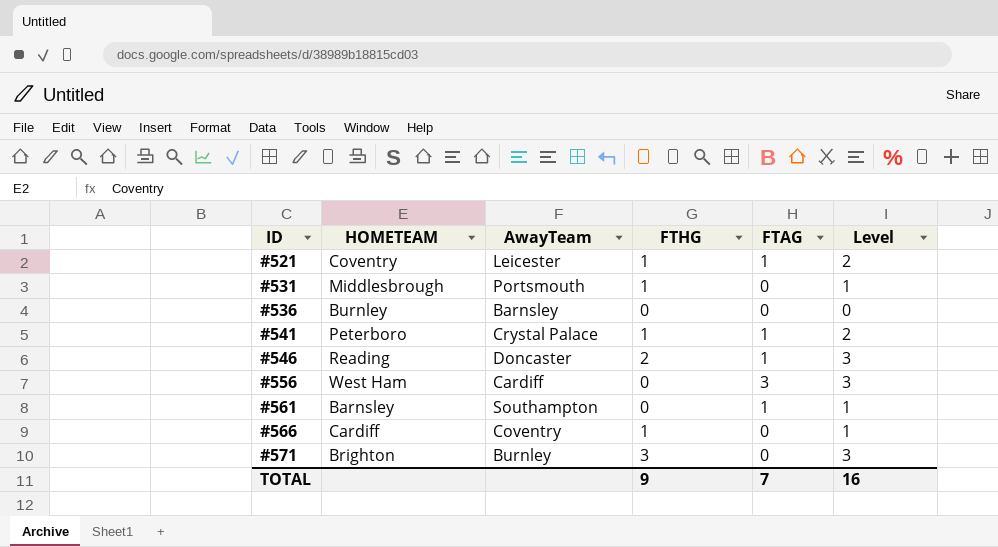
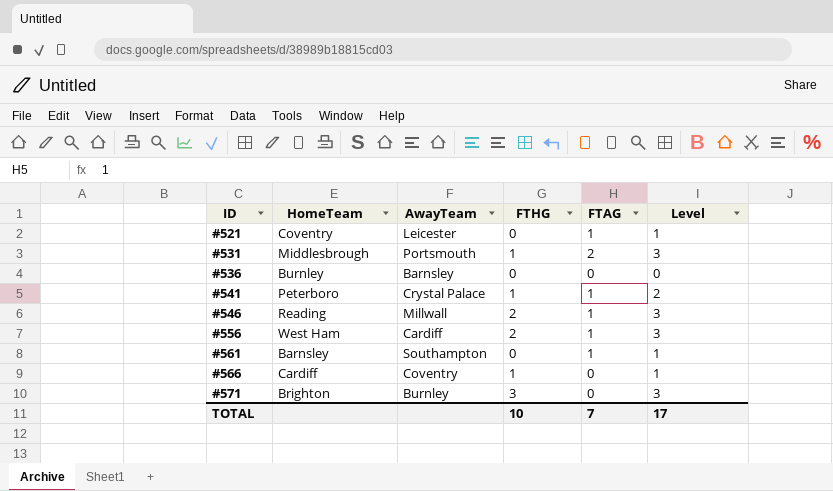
column name: HOMETEAM -> HomeTeam
#521 | FTHG: 1 -> 0
#521 | Level: 2 -> 1
#531 | FTAG: 0 -> 2
#531 | Level: 1 -> 3
#546 | AwayTeam: Doncaster -> Millwall
#556 | FTHG: 0 -> 2
#556 | FTAG: 3 -> 1
TOTAL | FTHG: 9 -> 10
TOTAL | Level: 16 -> 17

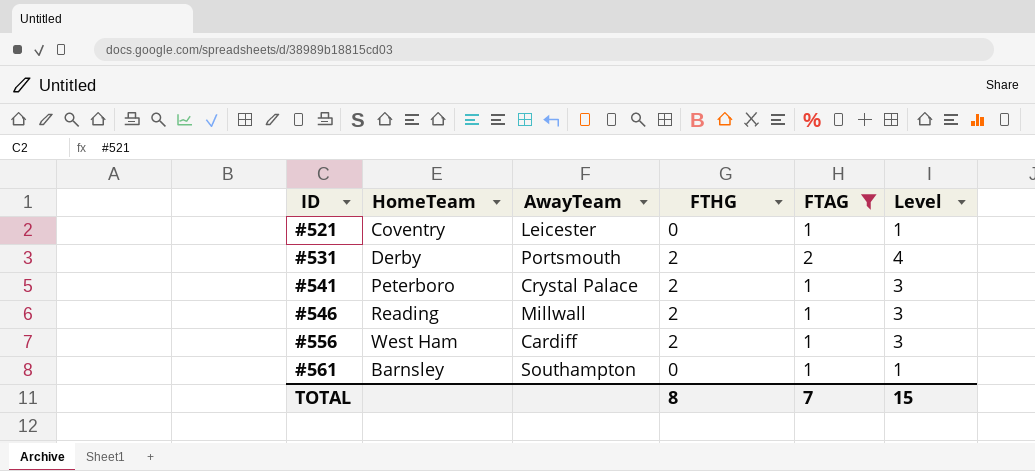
filter: none -> FTAG != 0
#531 | HomeTeam: Middlesbrough -> Derby
#531 | FTHG: 1 -> 2
#531 | Level: 3 -> 4
#541 | FTHG: 1 -> 2
#541 | Level: 2 -> 3
TOTAL | FTHG: 10 -> 8
TOTAL | Level: 17 -> 15

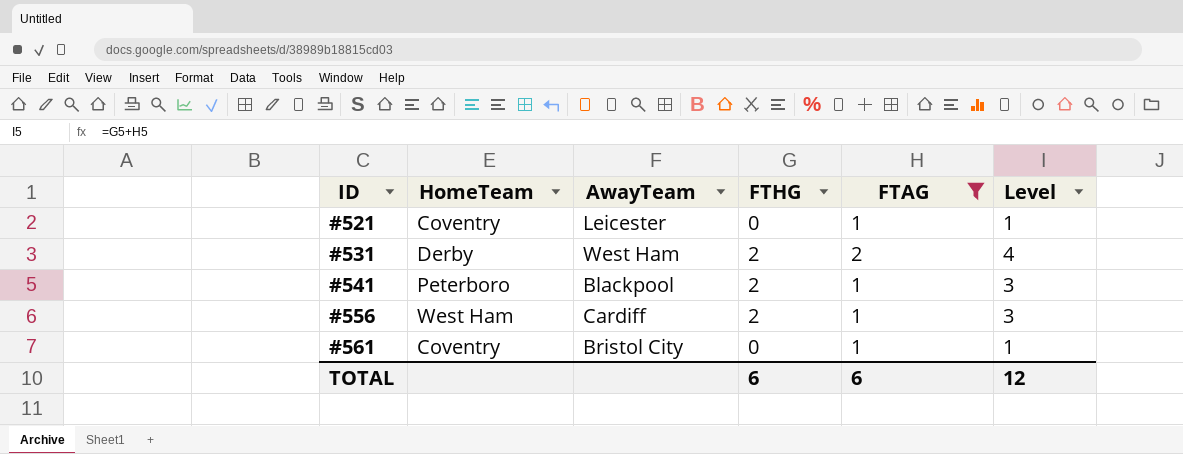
row #546: Reading | Millwall | 2 | 1 | 3 -> none
#531 | AwayTeam: Portsmouth -> West Ham
#541 | AwayTeam: Crystal Palace -> Blackpool
#561 | HomeTeam: Barnsley -> Coventry
#561 | AwayTeam: Southampton -> Bristol City
TOTAL | FTHG: 8 -> 6
TOTAL | FTAG: 7 -> 6
TOTAL | Level: 15 -> 12

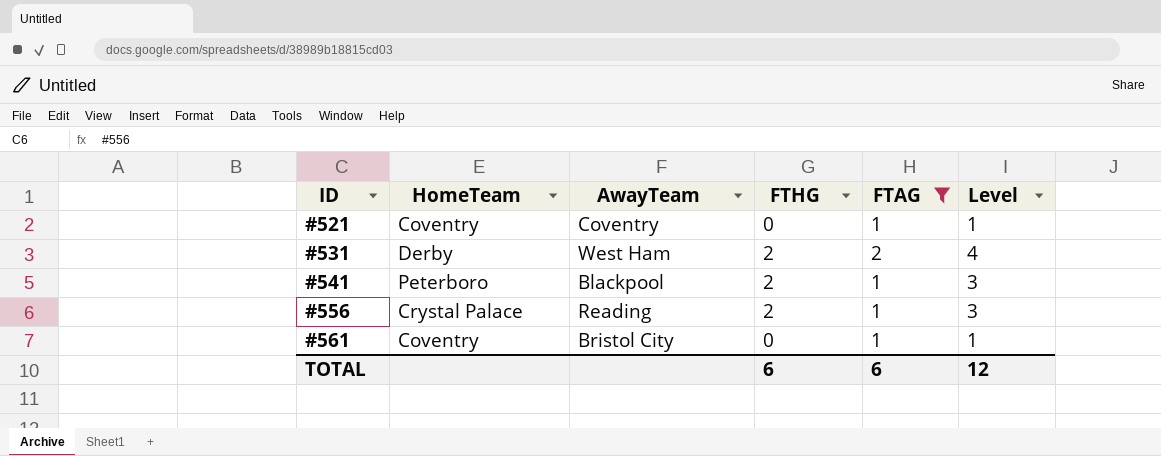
#521 | AwayTeam: Leicester -> Coventry
#556 | HomeTeam: West Ham -> Crystal Palace
#556 | AwayTeam: Cardiff -> Reading

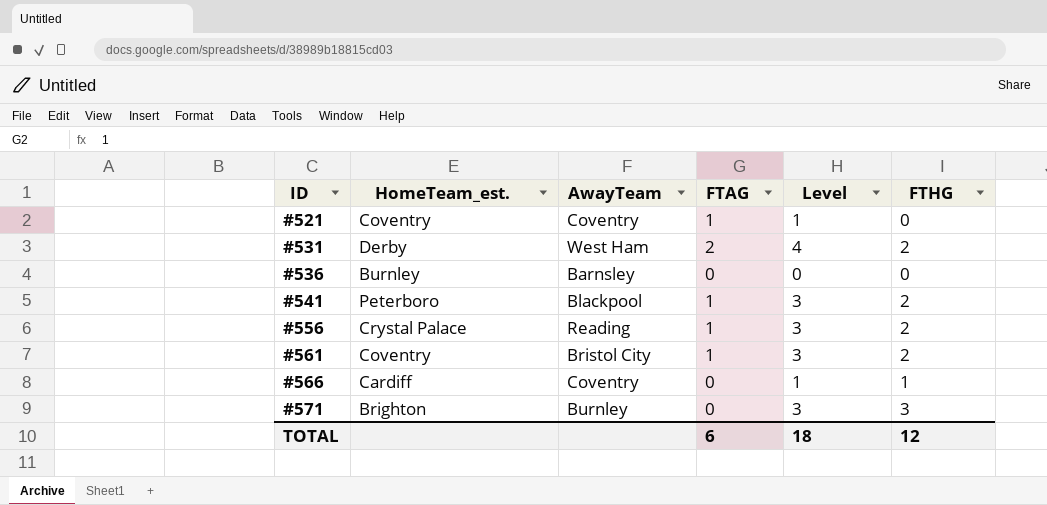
filter: FTAG != 0 -> none
column name: HomeTeam -> HomeTeam_est.
column FTHG | position: 4 -> 6
#561 | Level: 1 -> 3
#561 | FTHG: 0 -> 2
TOTAL | Level: 12 -> 18
TOTAL | FTHG: 6 -> 12

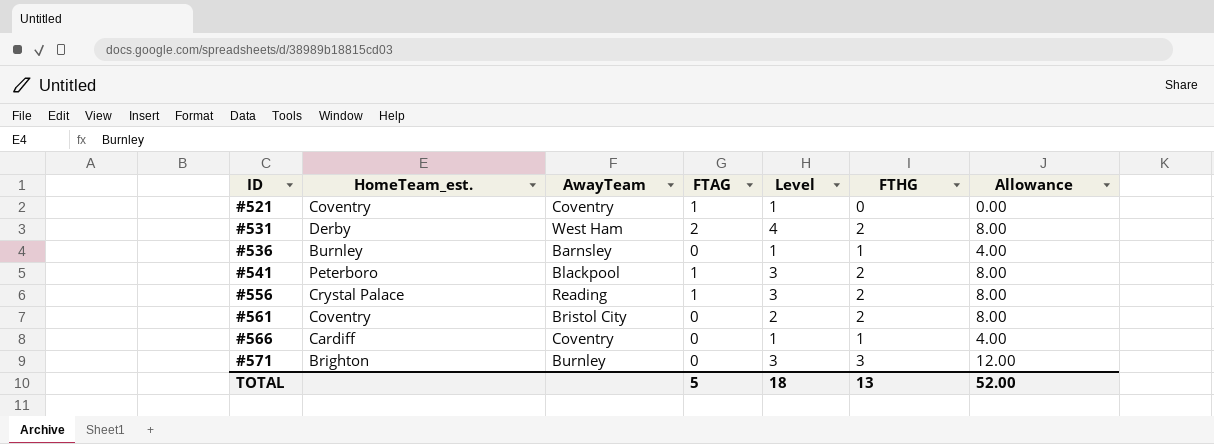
column Allowance | formula: none -> [FTHG] * 4
#536 | Level: 0 -> 1
#536 | FTHG: 0 -> 1
#561 | FTAG: 1 -> 0
#561 | Level: 3 -> 2
TOTAL | FTAG: 6 -> 5
TOTAL | FTHG: 12 -> 13

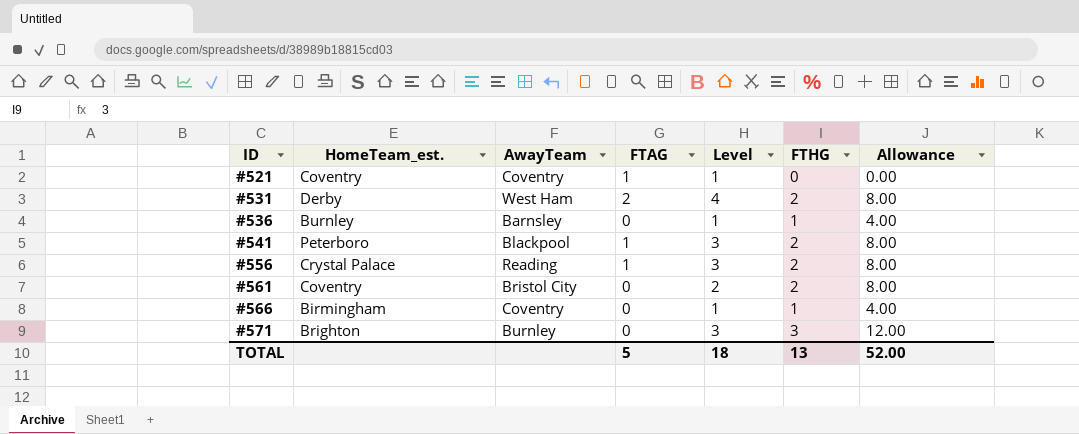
#566 | HomeTeam_est.: Cardiff -> Birmingham

